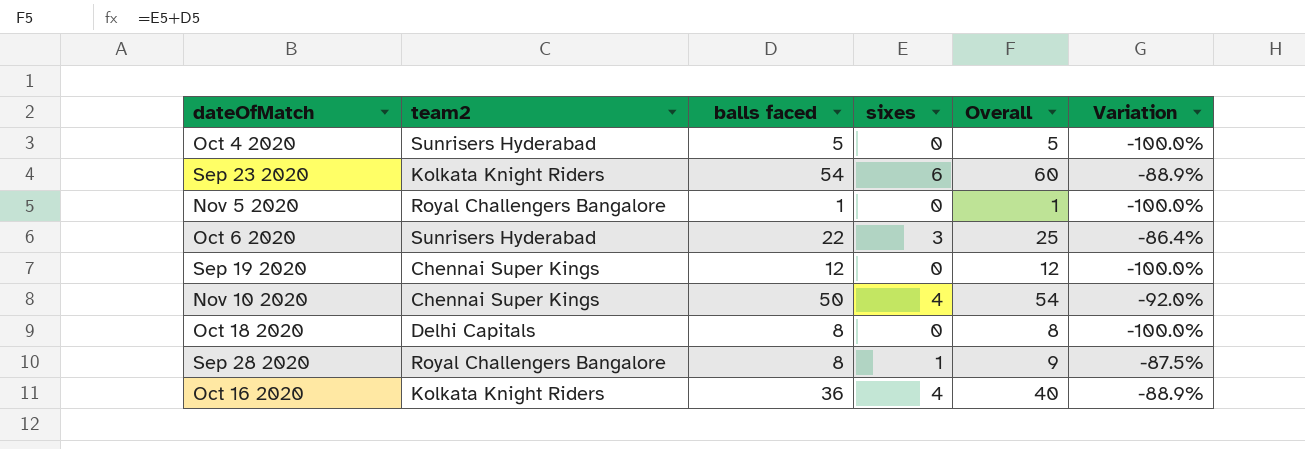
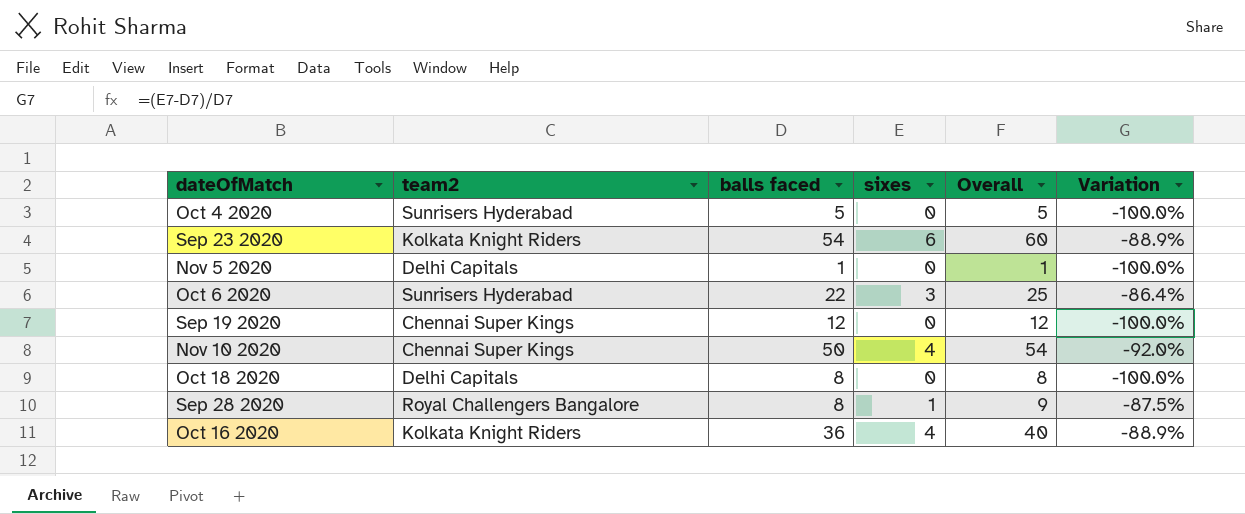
Nov 5 2020 | team2: Royal Challengers Bangalore -> Delhi Capitals

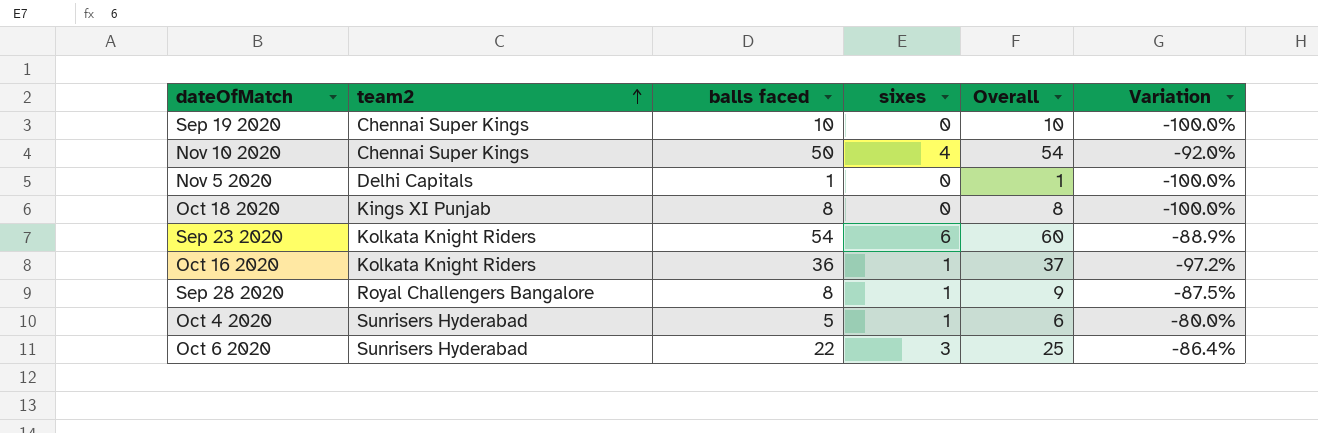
row order: none -> team2 ascending
Sep 19 2020 | balls faced: 12 -> 10
Sep 19 2020 | Overall: 12 -> 10
Oct 18 2020 | team2: Delhi Capitals -> Kings XI Punjab
Oct 16 2020 | sixes: 4 -> 1
Oct 16 2020 | Overall: 40 -> 37
Oct 16 2020 | Variation: -88.9% -> -97.2%
Oct 4 2020 | sixes: 0 -> 1
Oct 4 2020 | Overall: 5 -> 6
Oct 4 2020 | Variation: -100.0% -> -80.0%

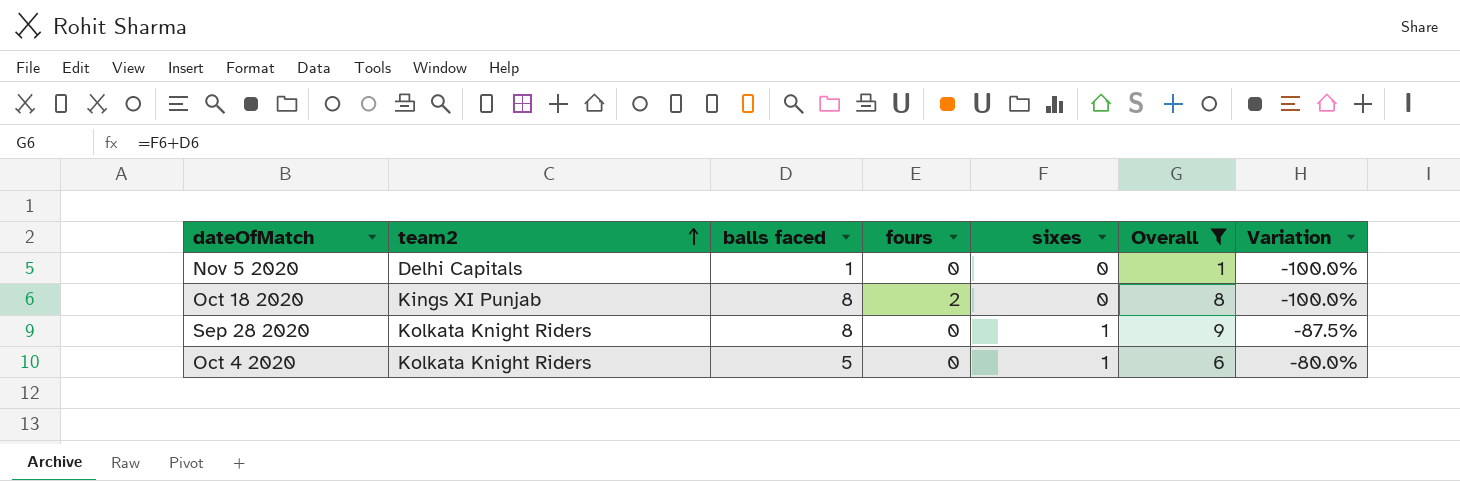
filter: none -> Overall <= 9
column fours | position: none -> 4
Sep 28 2020 | team2: Royal Challengers Bangalore -> Kolkata Knight Riders
Oct 4 2020 | team2: Sunrisers Hyderabad -> Kolkata Knight Riders

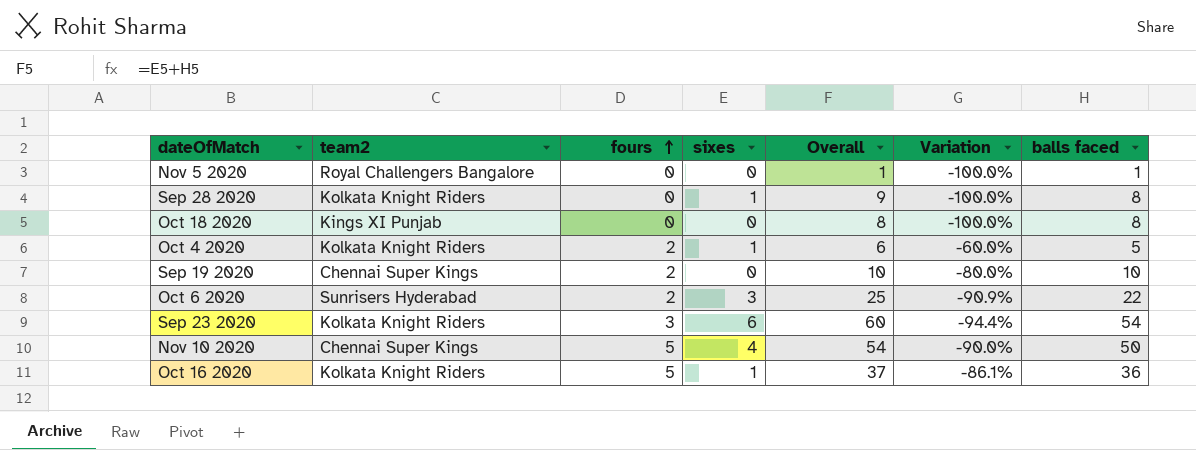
filter: Overall <= 9 -> none
row order: team2 ascending -> fours ascending
column Variation | formula: ([sixes] - [balls faced]) / [balls faced] -> ([fours] - [balls faced]) / [balls faced]
column balls faced | position: 3 -> 7
Nov 5 2020 | team2: Delhi Capitals -> Royal Challengers Bangalore
Oct 18 2020 | fours: 2 -> 0
Oct 4 2020 | fours: 0 -> 2

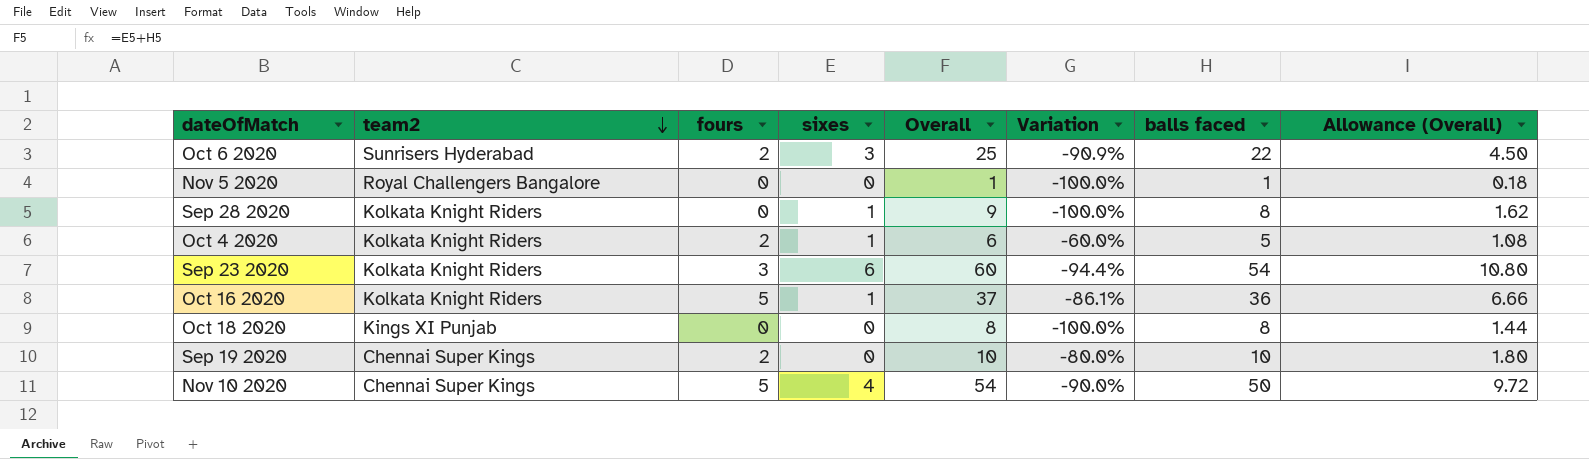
row order: fours ascending -> team2 descending
column Allowance (Overall) | formula: none -> [Overall] * 0.18

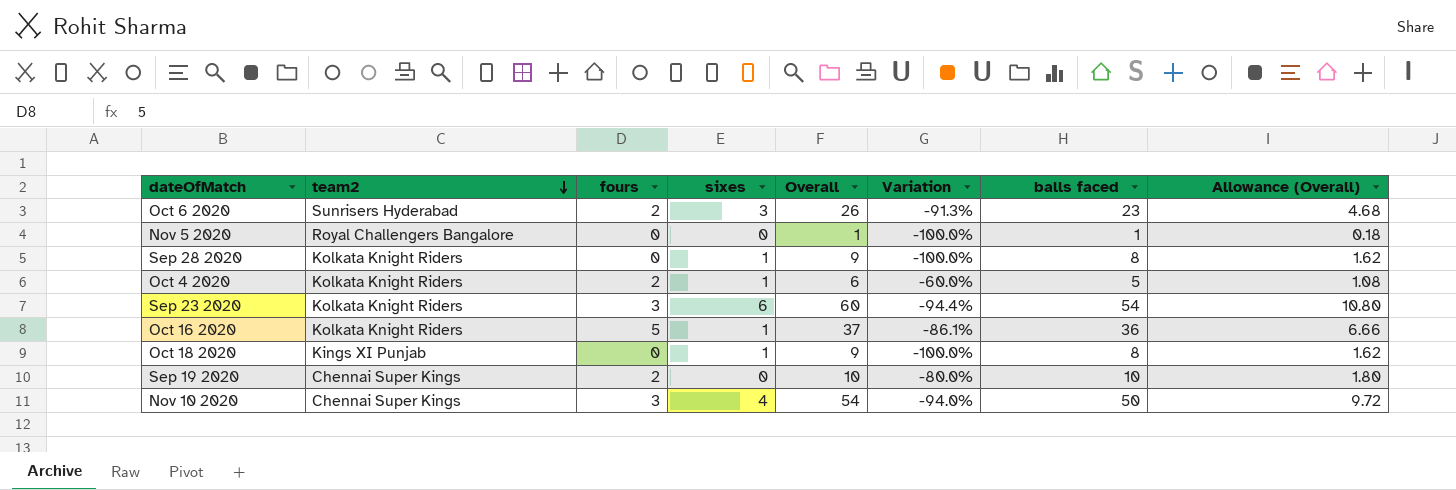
Oct 6 2020 | Overall: 25 -> 26
Oct 6 2020 | Variation: -90.9% -> -91.3%
Oct 6 2020 | balls faced: 22 -> 23
Oct 6 2020 | Allowance (Overall): 4.50 -> 4.68
Oct 18 2020 | sixes: 0 -> 1
Oct 18 2020 | Overall: 8 -> 9
Oct 18 2020 | Allowance (Overall): 1.44 -> 1.62
Nov 10 2020 | fours: 5 -> 3
Nov 10 2020 | Variation: -90.0% -> -94.0%

